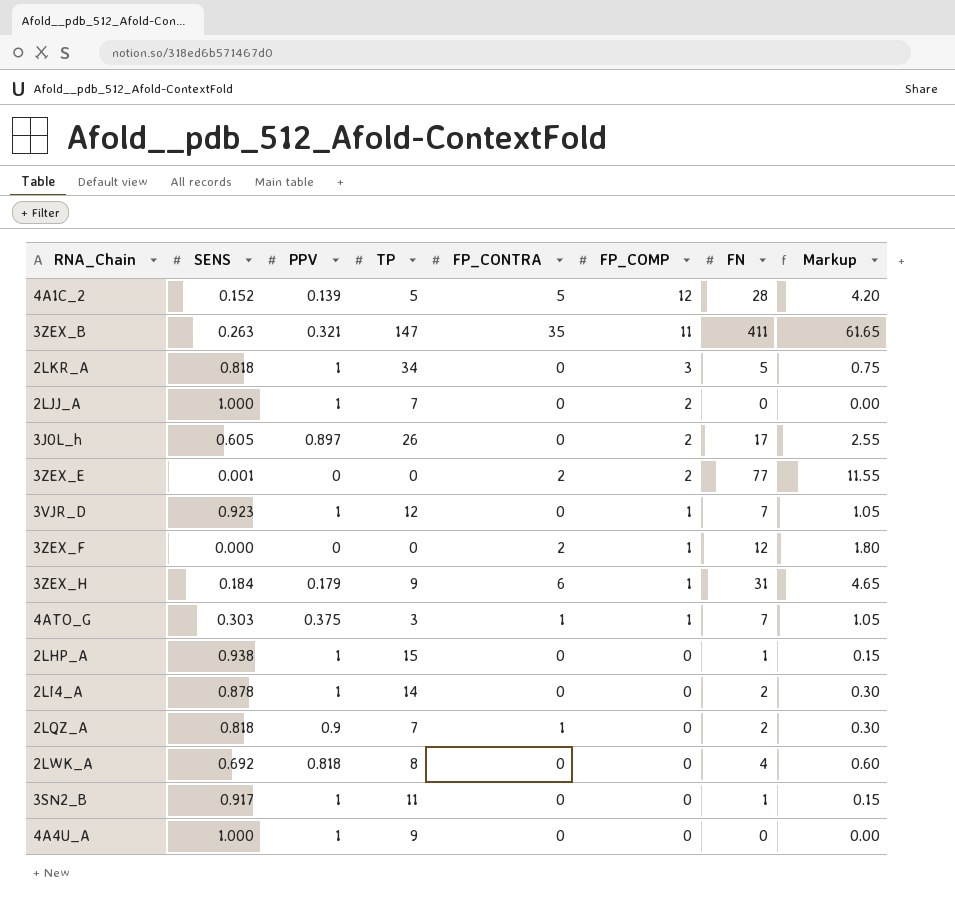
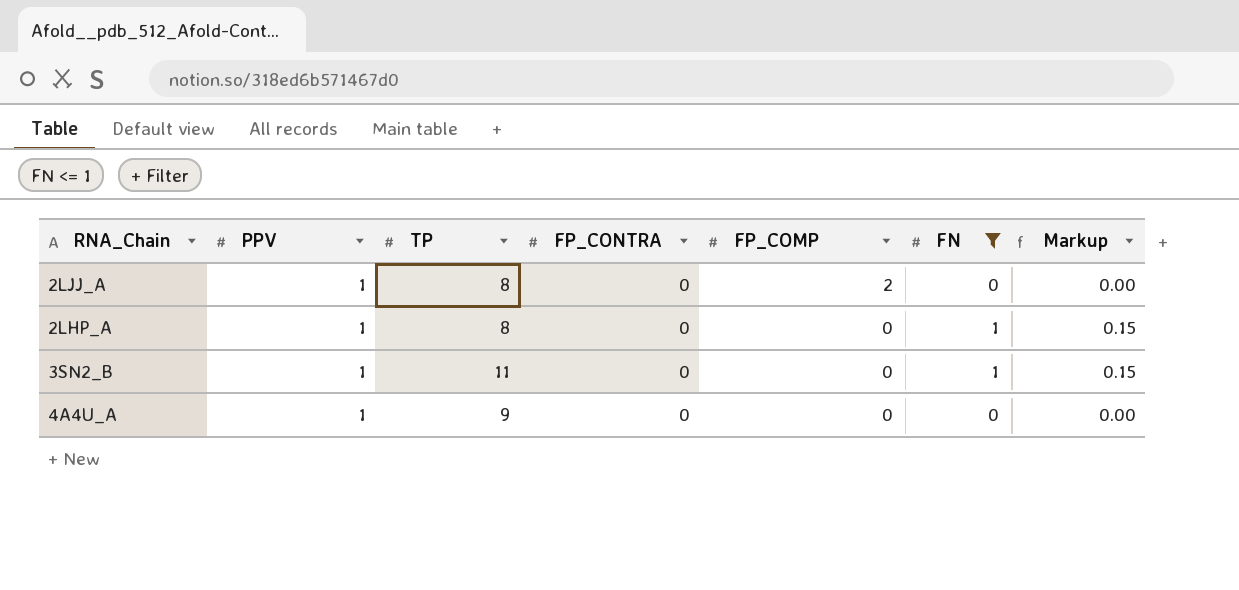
filter: none -> FN <= 1
column SENS | position: 2 -> none
2LJJ_A | TP: 7 -> 8
2LHP_A | TP: 15 -> 8

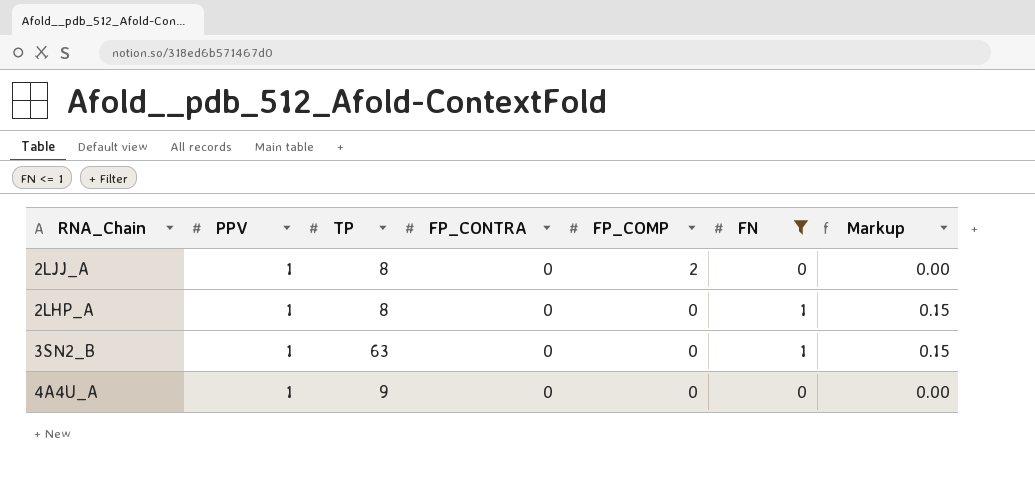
3SN2_B | TP: 11 -> 63

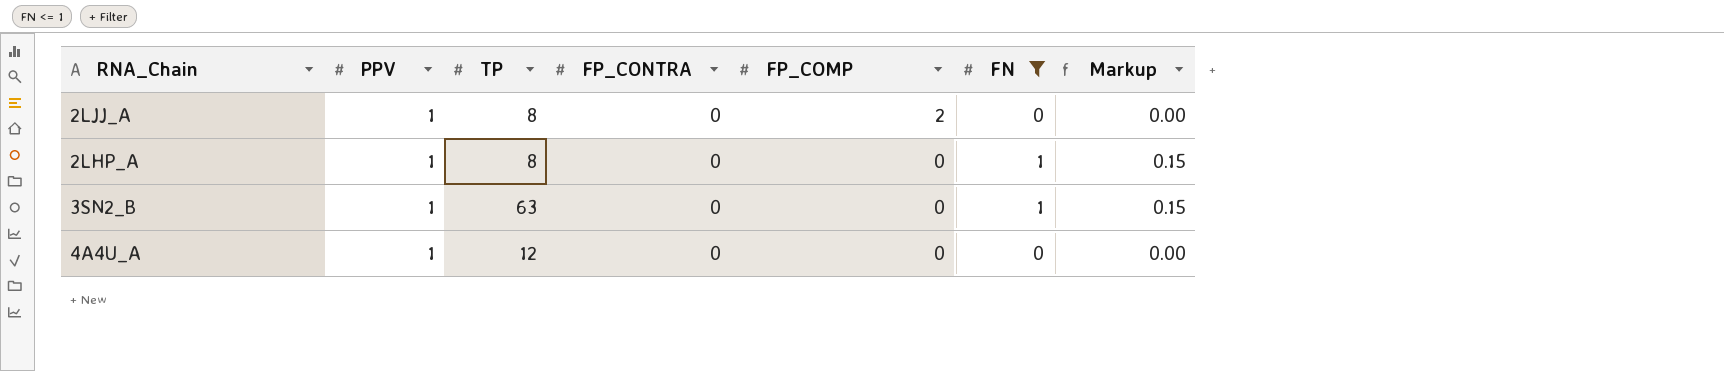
4A4U_A | TP: 9 -> 12

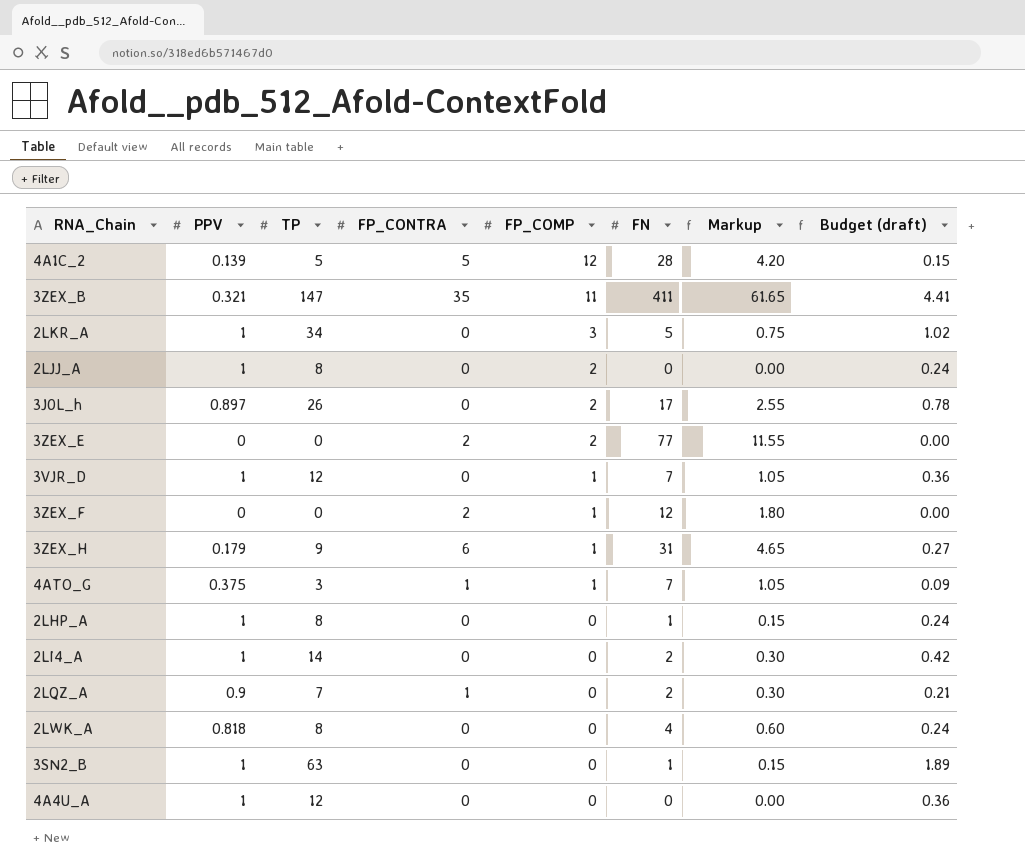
filter: FN <= 1 -> none
column Budget (draft) | formula: none -> [TP] * 0.03

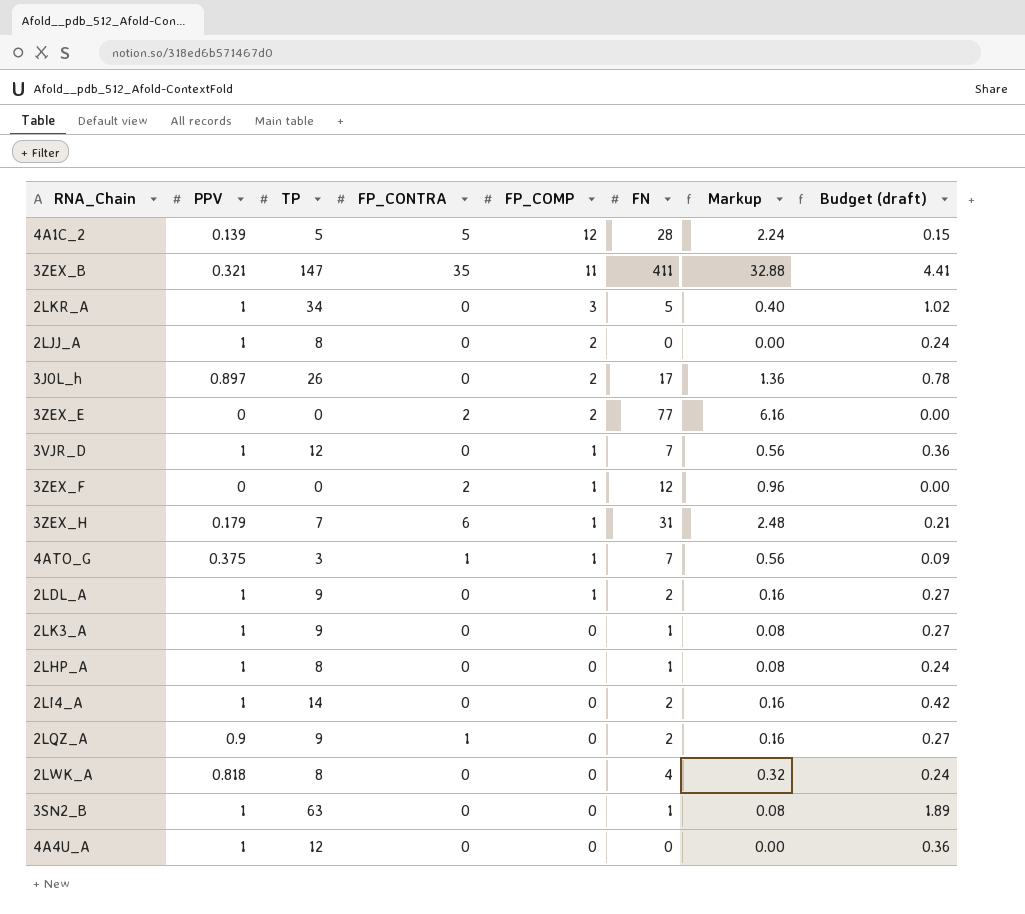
column Markup | formula: [FN] * 0.15 -> [FN] * 0.08
3ZEX_H | TP: 9 -> 7
3ZEX_H | Budget (draft): 0.27 -> 0.21
row 2LDL_A: none -> 1 | 9 | 0 | 1 | 2 | 0.16 | 0.27
row 2LK3_A: none -> 1 | 9 | 0 | 0 | 1 | 0.08 | 0.27
2LQZ_A | TP: 7 -> 9
2LQZ_A | Budget (draft): 0.21 -> 0.27

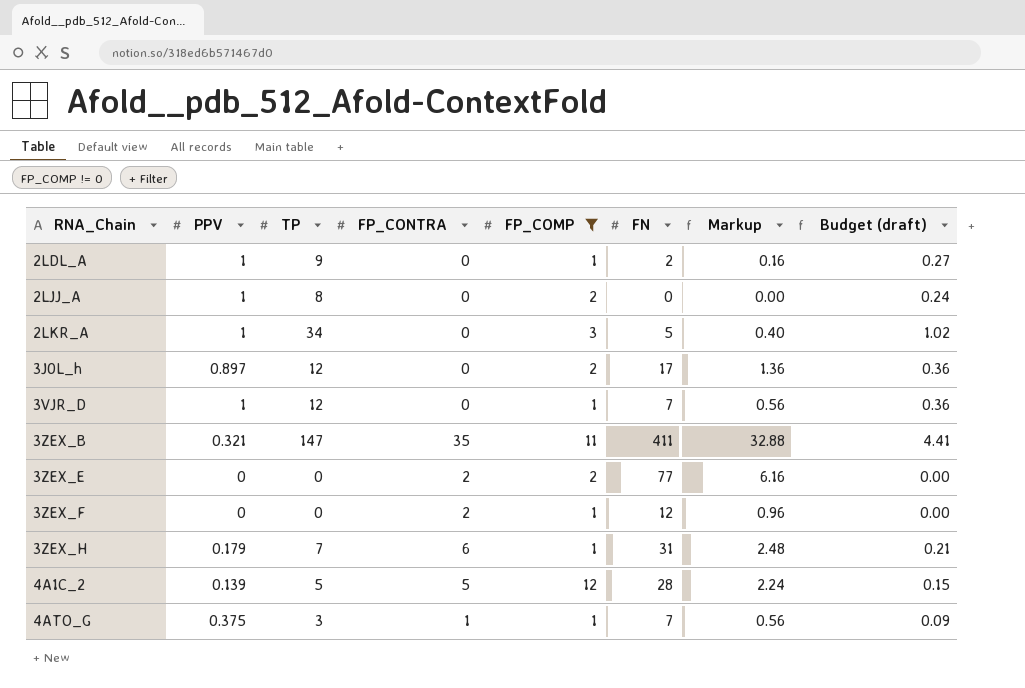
filter: none -> FP_COMP != 0
row order: FP_COMP descending -> RNA_Chain ascending
3J0L_h | TP: 26 -> 12
3J0L_h | Budget (draft): 0.78 -> 0.36

